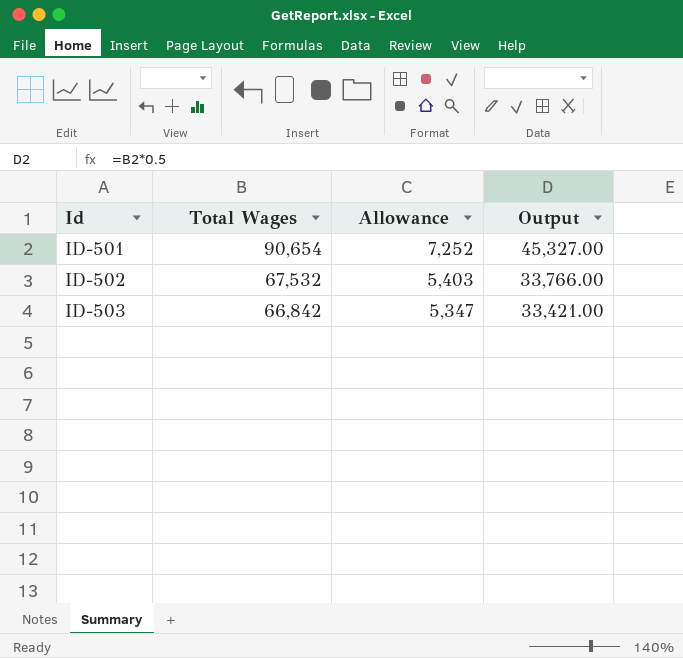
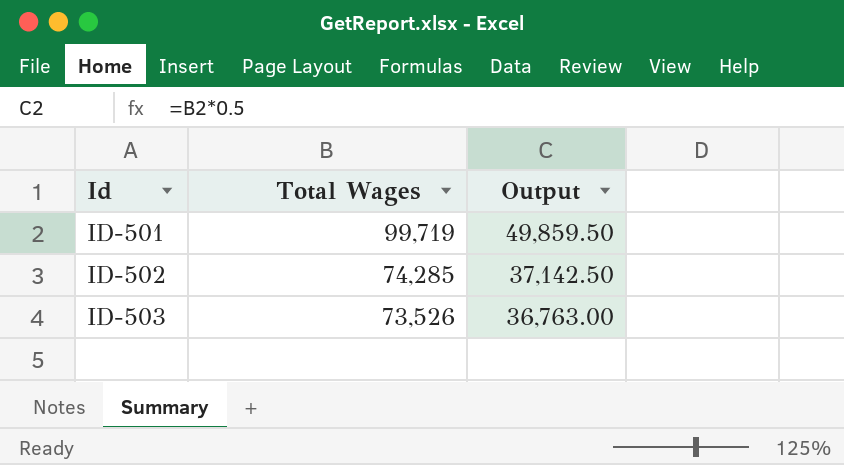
column Allowance | formula: [Total Wages] * 0.08 -> none
ID-501 | Total Wages: 90,654 -> 99,719
ID-501 | Output: 45,327.00 -> 49,859.50
ID-502 | Total Wages: 67,532 -> 74,285
ID-502 | Output: 33,766.00 -> 37,142.50
ID-503 | Total Wages: 66,842 -> 73,526
ID-503 | Output: 33,421.00 -> 36,763.00

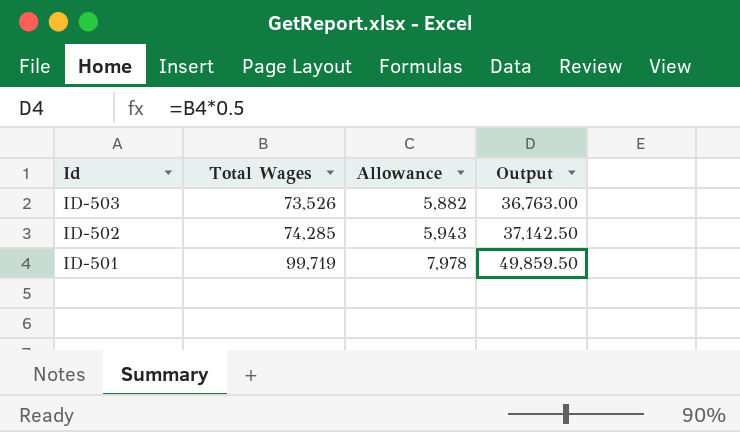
row order: Id ascending -> Id descending
column Allowance | formula: none -> [Total Wages] * 0.08

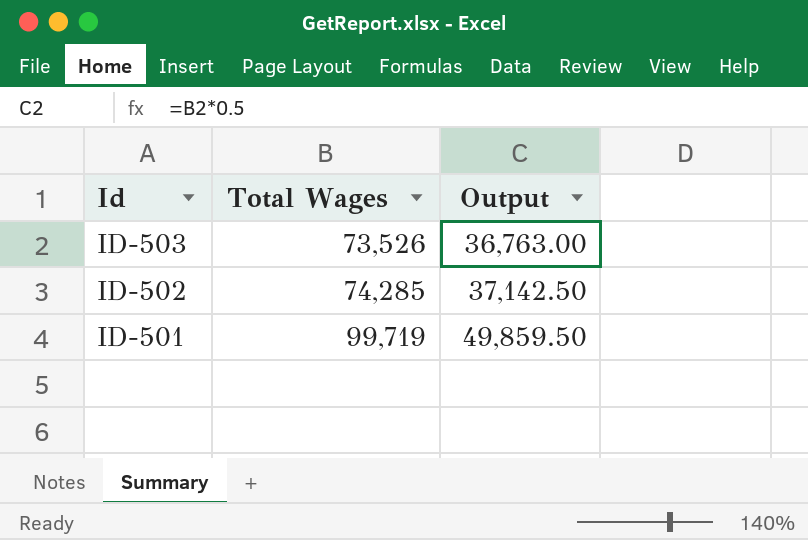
column Allowance | formula: [Total Wages] * 0.08 -> none

